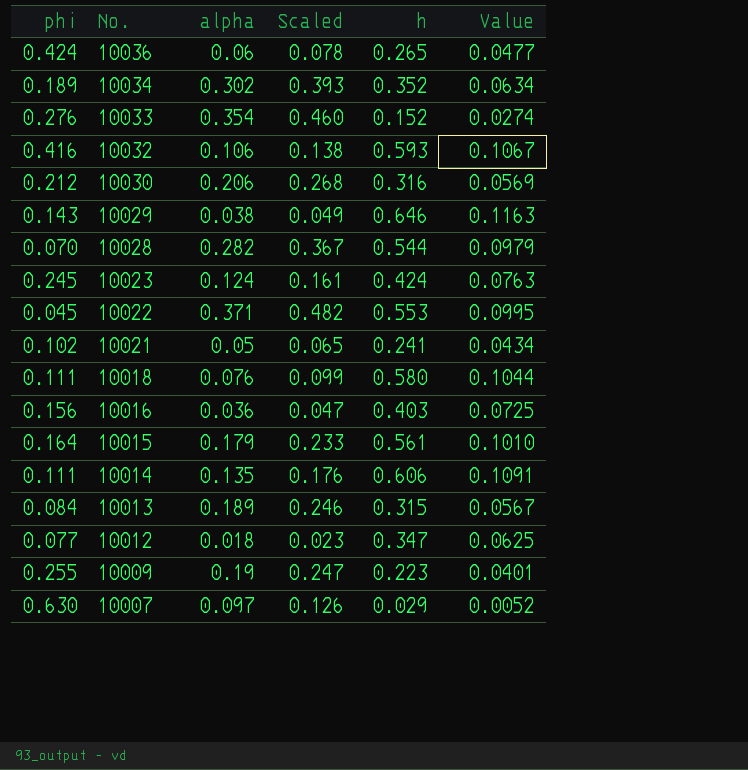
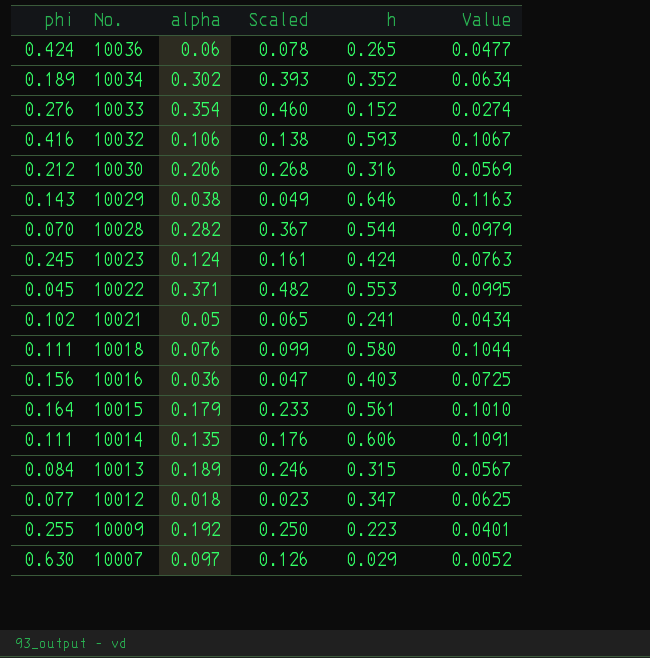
10009 | alpha: 0.19 -> 0.192
10009 | Scaled: 0.247 -> 0.250

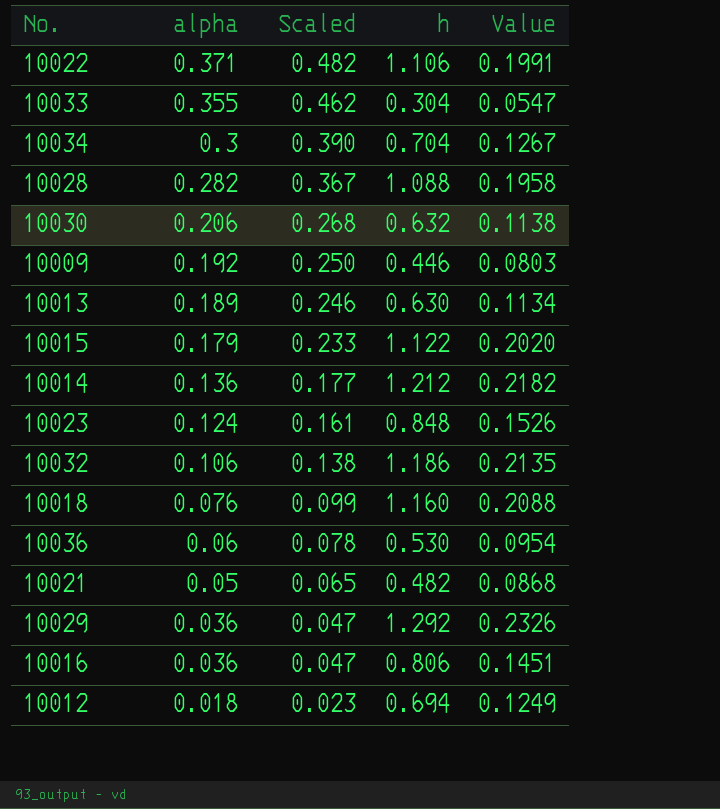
row order: No. descending -> alpha descending
column phi | position: 1 -> none
row 10007: 0.630 | 0.097 | 0.126 | 0.029 | 0.0052 -> none
10022 | h: 0.553 -> 1.106
10022 | Value: 0.0995 -> 0.1991
10033 | alpha: 0.354 -> 0.355
10033 | Scaled: 0.460 -> 0.462
10033 | h: 0.152 -> 0.304
10033 | Value: 0.0274 -> 0.0547
10034 | alpha: 0.302 -> 0.3
10034 | Scaled: 0.393 -> 0.390
10034 | h: 0.352 -> 0.704
10034 | Value: 0.0634 -> 0.1267
10028 | h: 0.544 -> 1.088
10028 | Value: 0.0979 -> 0.1958
10030 | h: 0.316 -> 0.632
10030 | Value: 0.0569 -> 0.1138
10009 | h: 0.223 -> 0.446
10009 | Value: 0.0401 -> 0.0803
10013 | h: 0.315 -> 0.630
10013 | Value: 0.0567 -> 0.1134
10015 | h: 0.561 -> 1.122
10015 | Value: 0.1010 -> 0.2020
10014 | alpha: 0.135 -> 0.136
10014 | Scaled: 0.176 -> 0.177
10014 | h: 0.606 -> 1.212
10014 | Value: 0.1091 -> 0.2182
10023 | h: 0.424 -> 0.848
10023 | Value: 0.0763 -> 0.1526
10032 | h: 0.593 -> 1.186
10032 | Value: 0.1067 -> 0.2135
10018 | h: 0.580 -> 1.160
10018 | Value: 0.1044 -> 0.2088
10036 | h: 0.265 -> 0.530
10036 | Value: 0.0477 -> 0.0954
10021 | h: 0.241 -> 0.482
10021 | Value: 0.0434 -> 0.0868
10029 | alpha: 0.038 -> 0.036
10029 | Scaled: 0.049 -> 0.047
10029 | h: 0.646 -> 1.292
10029 | Value: 0.1163 -> 0.2326
10016 | h: 0.403 -> 0.806
10016 | Value: 0.0725 -> 0.1451
10012 | h: 0.347 -> 0.694
10012 | Value: 0.0625 -> 0.1249

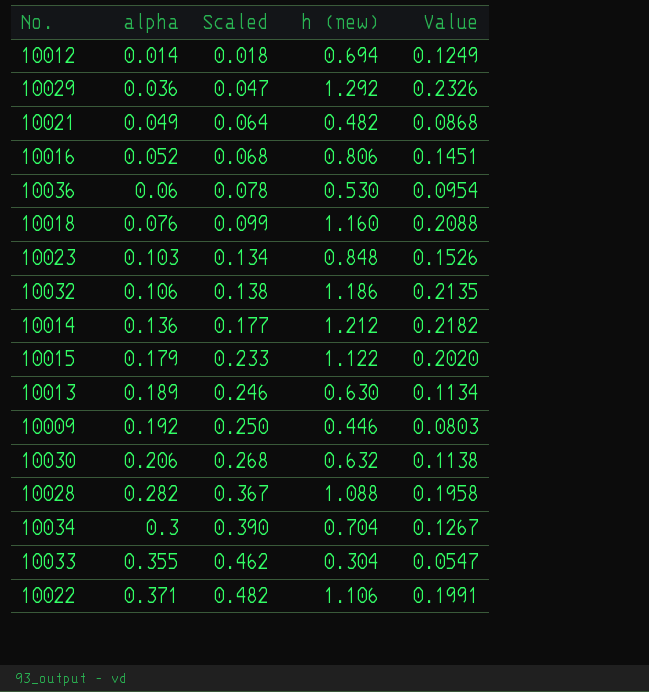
row order: alpha descending -> alpha ascending
column name: h -> h (new)
10012 | alpha: 0.018 -> 0.014
10012 | Scaled: 0.023 -> 0.018
10021 | alpha: 0.05 -> 0.049
10021 | Scaled: 0.065 -> 0.064
10016 | alpha: 0.036 -> 0.052
10016 | Scaled: 0.047 -> 0.068
10023 | alpha: 0.124 -> 0.103
10023 | Scaled: 0.161 -> 0.134

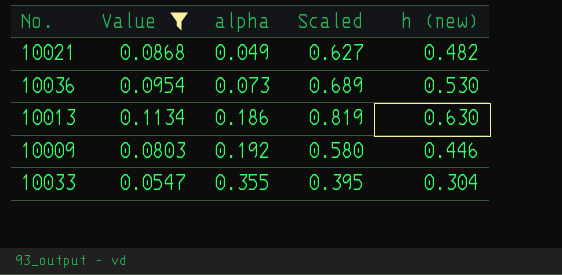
filter: none -> Value <= 0.1134
column Value | position: 5 -> 2
column Scaled | formula: [alpha] * 1.3 -> [h (new)] * 1.3
10036 | alpha: 0.06 -> 0.073
10013 | alpha: 0.189 -> 0.186

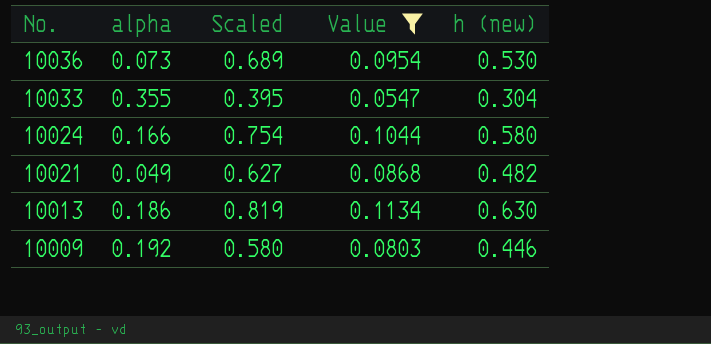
row order: alpha ascending -> No. descending
column Value | position: 2 -> 4
row 10024: none -> 0.166 | 0.754 | 0.1044 | 0.580

